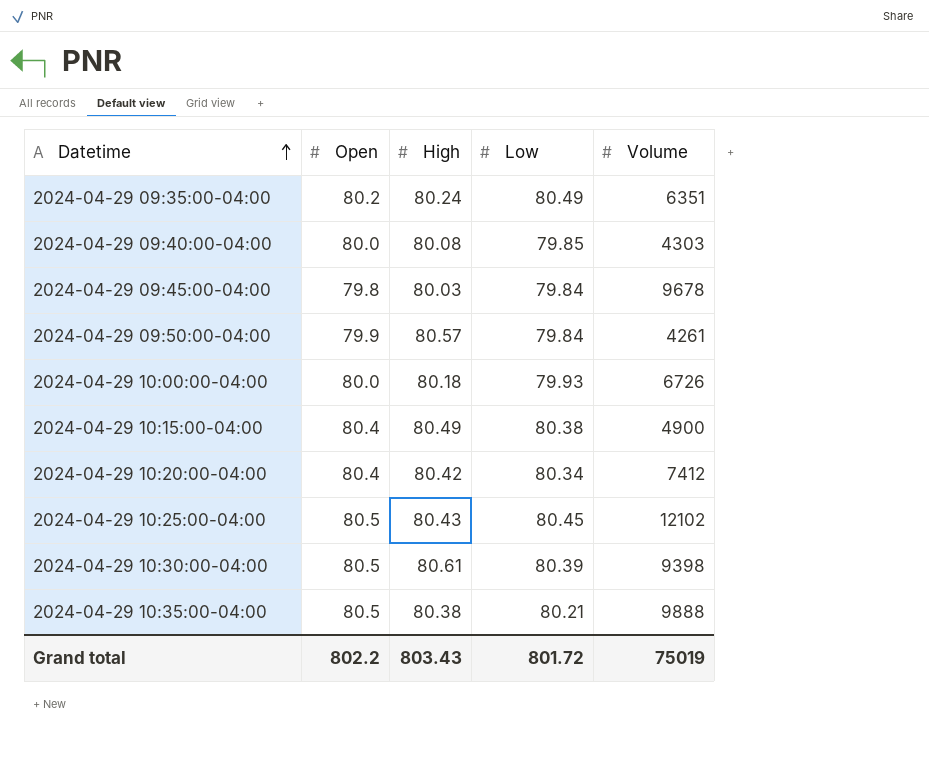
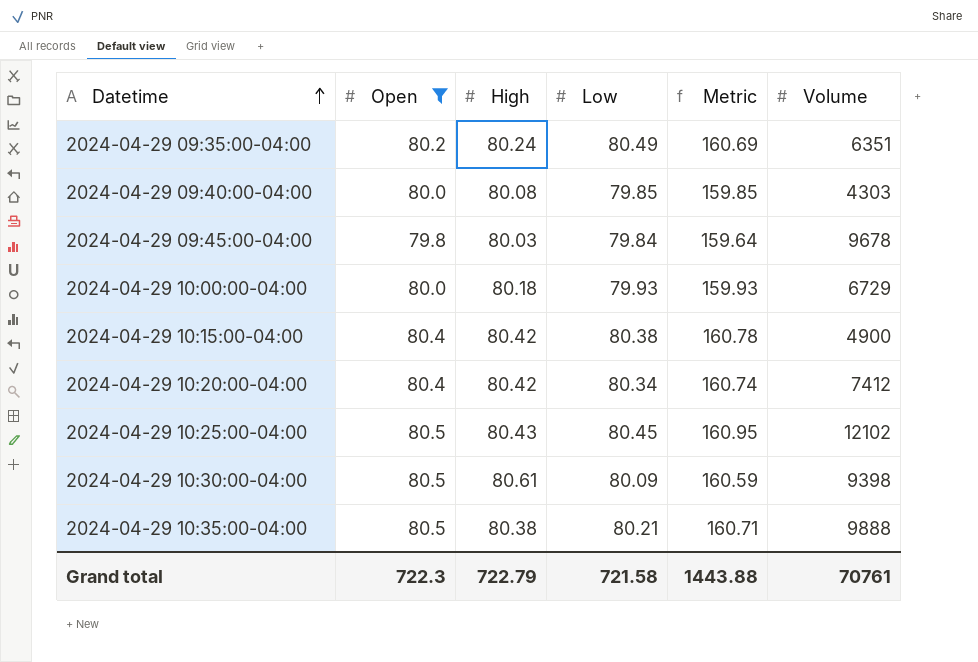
filter: none -> Open != 79.9
column Metric | formula: none -> [Open] + [Low]
2024-04-29 10:00:00-04:00 | Volume: 6726 -> 6729
2024-04-29 10:15:00-04:00 | High: 80.49 -> 80.42
2024-04-29 10:30:00-04:00 | Low: 80.39 -> 80.09
Grand total | Open: 802.2 -> 722.3
Grand total | High: 803.43 -> 722.79
Grand total | Low: 801.72 -> 721.58
Grand total | Volume: 75019 -> 70761

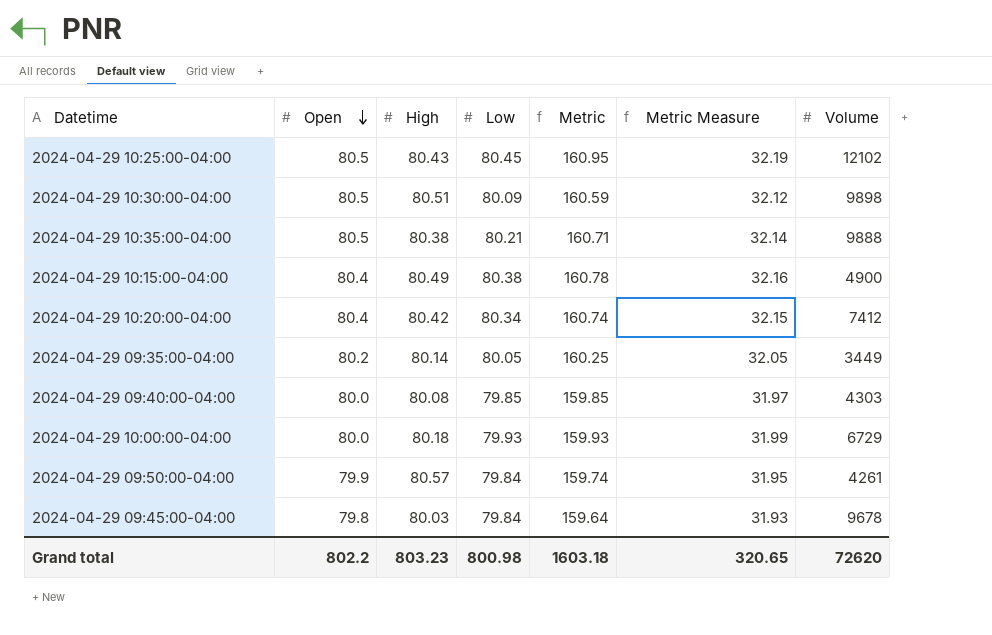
filter: Open != 79.9 -> none
row order: Datetime ascending -> Open descending
column Metric Measure | formula: none -> [Metric] * 0.2
2024-04-29 10:30:00-04:00 | High: 80.61 -> 80.51
2024-04-29 10:30:00-04:00 | Volume: 9398 -> 9898
2024-04-29 10:15:00-04:00 | High: 80.42 -> 80.49
2024-04-29 09:35:00-04:00 | High: 80.24 -> 80.14
2024-04-29 09:35:00-04:00 | Low: 80.49 -> 80.05
2024-04-29 09:35:00-04:00 | Metric: 160.69 -> 160.25
2024-04-29 09:35:00-04:00 | Volume: 6351 -> 3449
Grand total | Open: 722.3 -> 802.2
Grand total | High: 722.79 -> 803.23
Grand total | Low: 721.58 -> 800.98
Grand total | Metric: 1443.88 -> 1603.18
Grand total | Volume: 70761 -> 72620

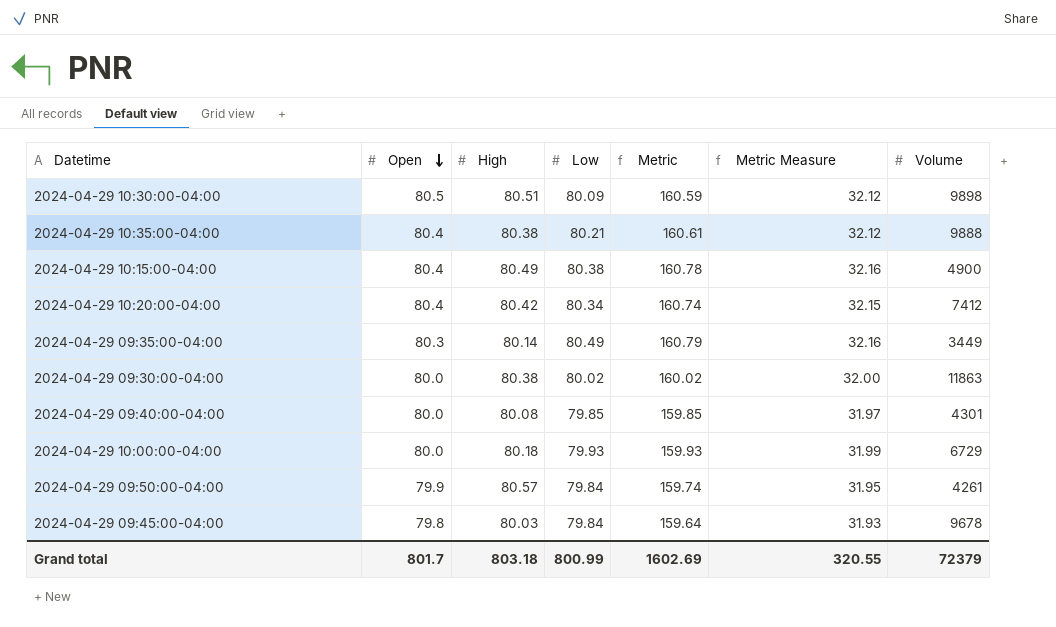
row 2024-04-29 10:25:00-04:00: 80.5 | 80.43 | 80.45 | 160.95 | 32.19 | 12102 -> none
2024-04-29 10:35:00-04:00 | Open: 80.5 -> 80.4
2024-04-29 10:35:00-04:00 | Metric: 160.71 -> 160.61
2024-04-29 10:35:00-04:00 | Metric Measure: 32.14 -> 32.12
2024-04-29 09:35:00-04:00 | Open: 80.2 -> 80.3
2024-04-29 09:35:00-04:00 | Low: 80.05 -> 80.49
2024-04-29 09:35:00-04:00 | Metric: 160.25 -> 160.79
2024-04-29 09:35:00-04:00 | Metric Measure: 32.05 -> 32.16
row 2024-04-29 09:30:00-04:00: none -> 80.0 | 80.38 | 80.02 | 160.02 | 32.00 | 11863
2024-04-29 09:40:00-04:00 | Volume: 4303 -> 4301
Grand total | Open: 802.2 -> 801.7
Grand total | High: 803.23 -> 803.18
Grand total | Low: 800.98 -> 800.99
Grand total | Metric: 1603.18 -> 1602.69
Grand total | Metric Measure: 320.65 -> 320.55
Grand total | Volume: 72620 -> 72379

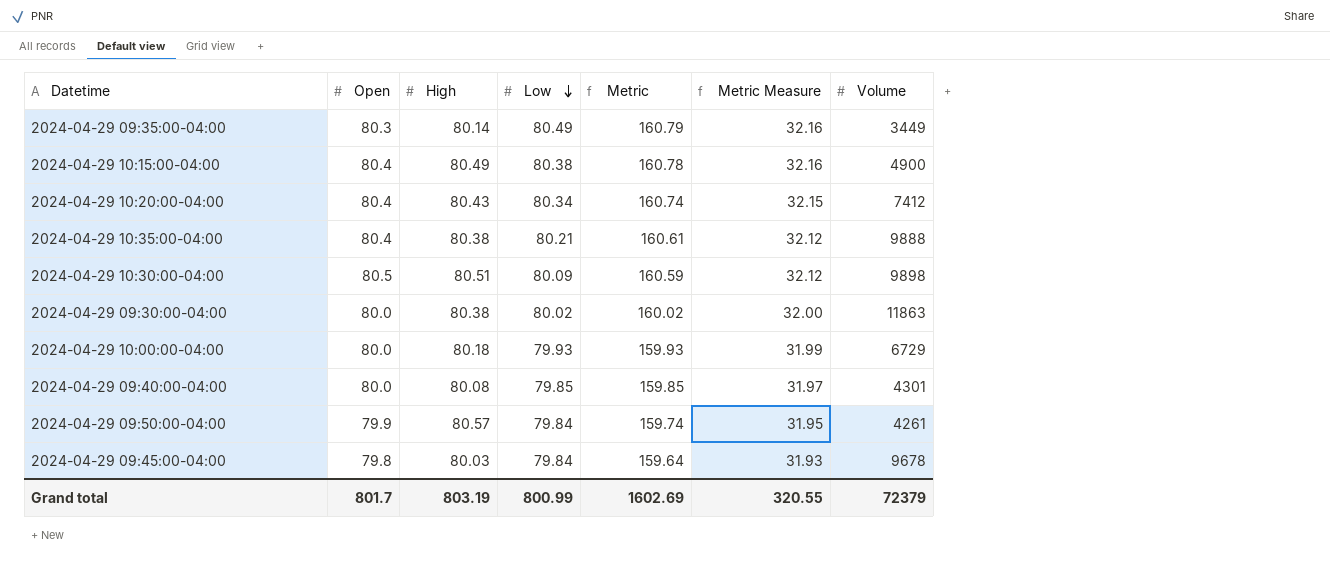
row order: Open descending -> Low descending
2024-04-29 10:20:00-04:00 | High: 80.42 -> 80.43
Grand total | High: 803.18 -> 803.19

